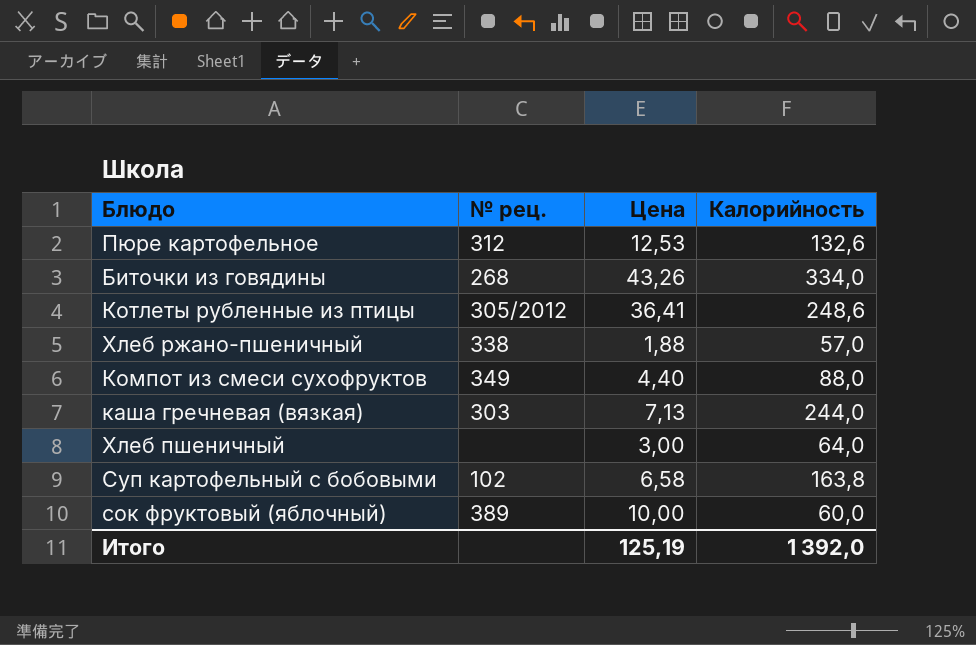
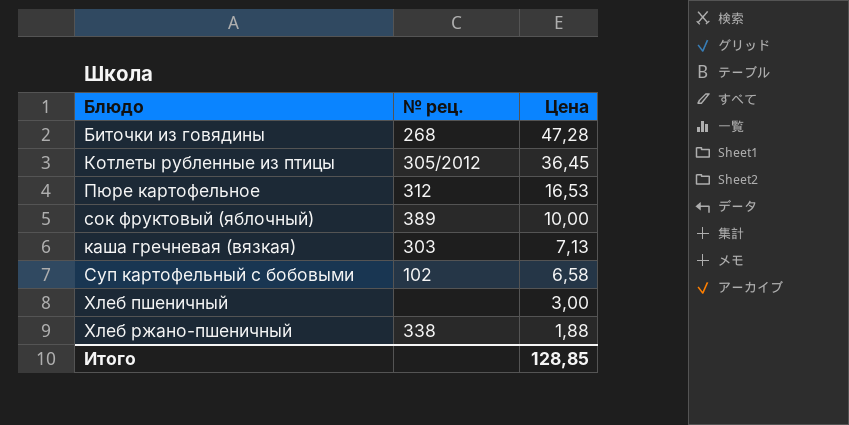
row order: none -> Цена descending
column Калорийность | position: 4 -> none
row Компот из смеси сухофруктов: 349 | 4,40 | 88,0 -> none
Биточки из говядины | Цена: 43,26 -> 47,28
Котлеты рубленные из птицы | Цена: 36,41 -> 36,45
Пюре картофельное | Цена: 12,53 -> 16,53
Итого | Цена: 125,19 -> 128,85

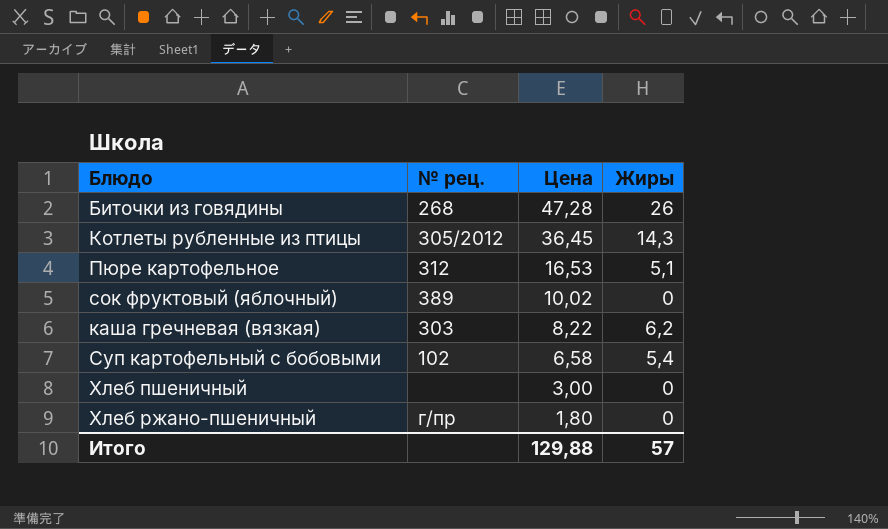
column Жиры | position: none -> 4
сок фруктовый (яблочный) | Цена: 10,00 -> 10,02
каша гречневая (вязкая) | Цена: 7,13 -> 8,22
Хлеб ржано-пшеничный | № рец.: 338 -> г/пр
Хлеб ржано-пшеничный | Цена: 1,88 -> 1,80
Итого | Цена: 128,85 -> 129,88

